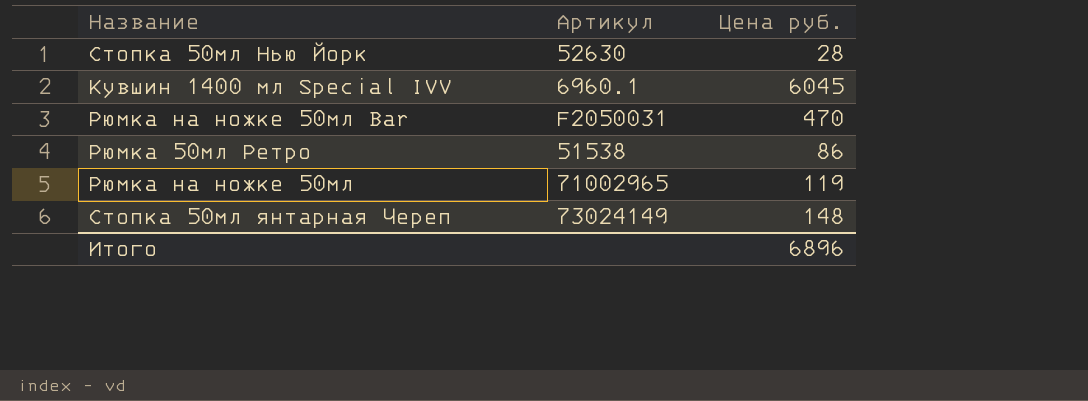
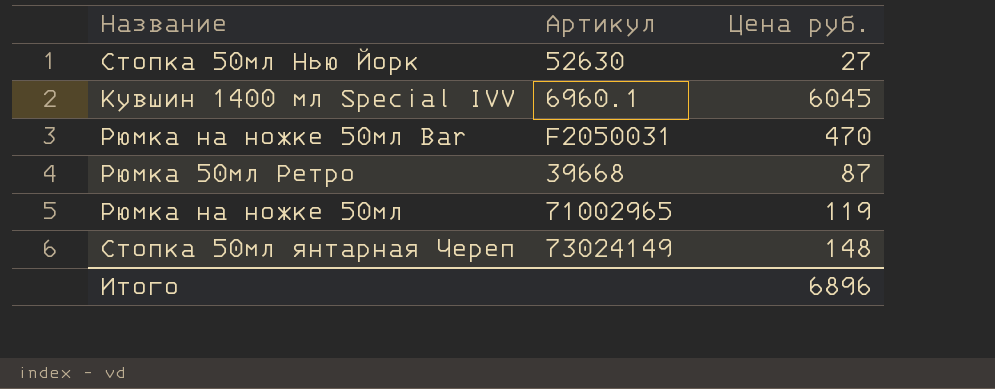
Стопка 50мл Нью Йорк | Цена руб.: 28 -> 27
Рюмка 50мл Ретро | Артикул: 51538 -> 39668
Рюмка 50мл Ретро | Цена руб.: 86 -> 87

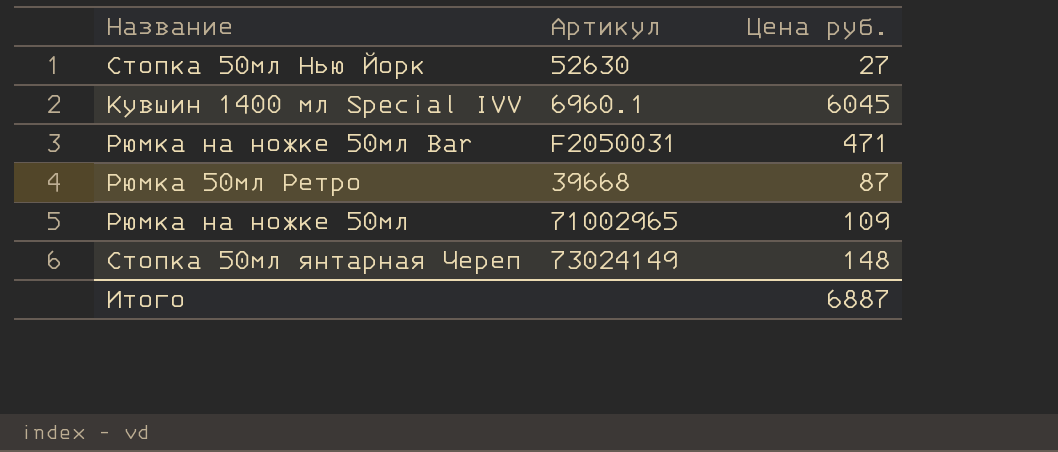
Рюмка на ножке 50мл Bar | Цена руб.: 470 -> 471
Рюмка на ножке 50мл | Цена руб.: 119 -> 109
Итого | Цена руб.: 6896 -> 6887

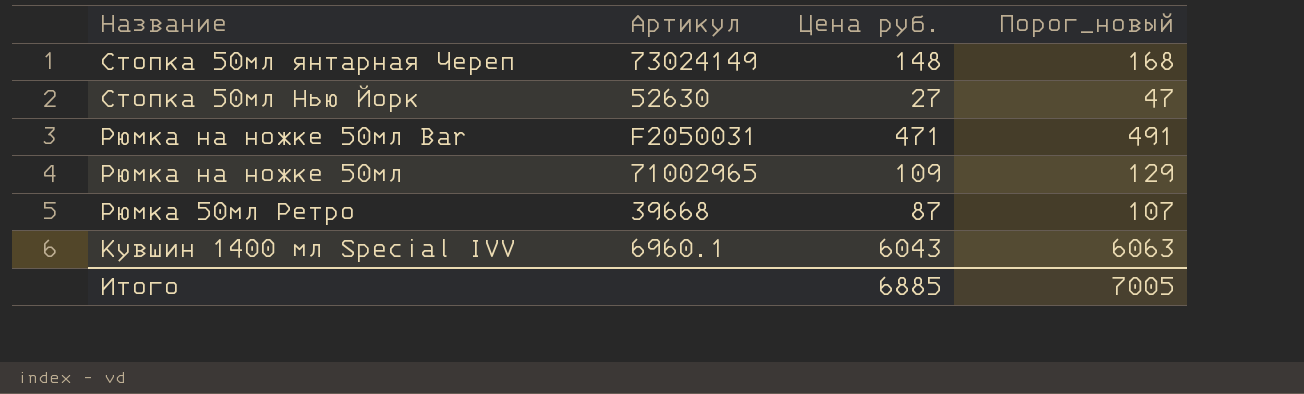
row order: none -> Название descending
column Порог_новый | formula: none -> [Цена руб.] + 20
Кувшин 1400 мл Special IVV | Цена руб.: 6045 -> 6043
Итого | Цена руб.: 6887 -> 6885

